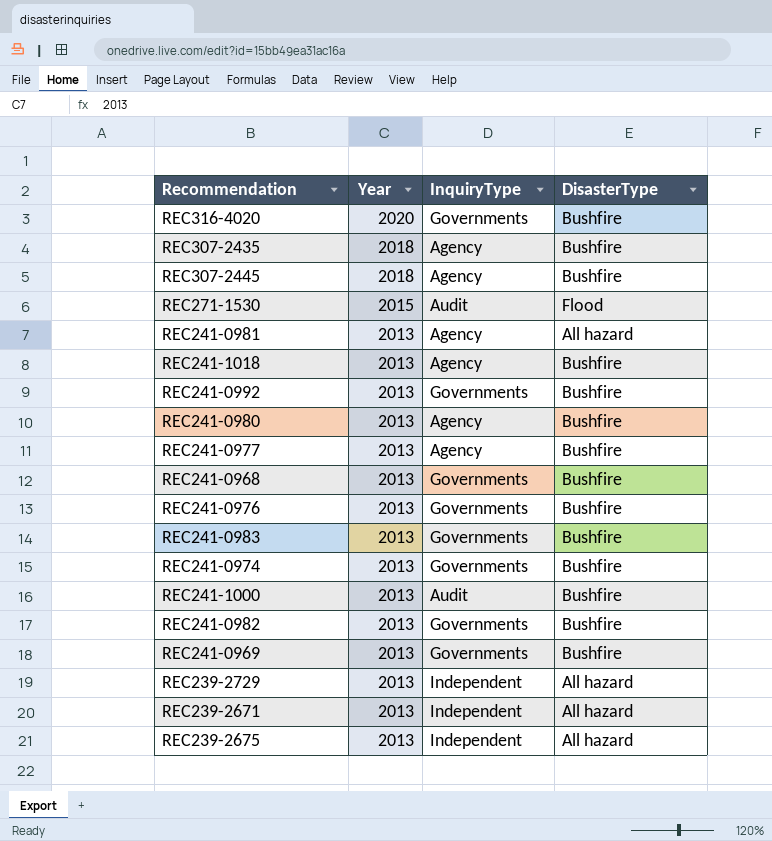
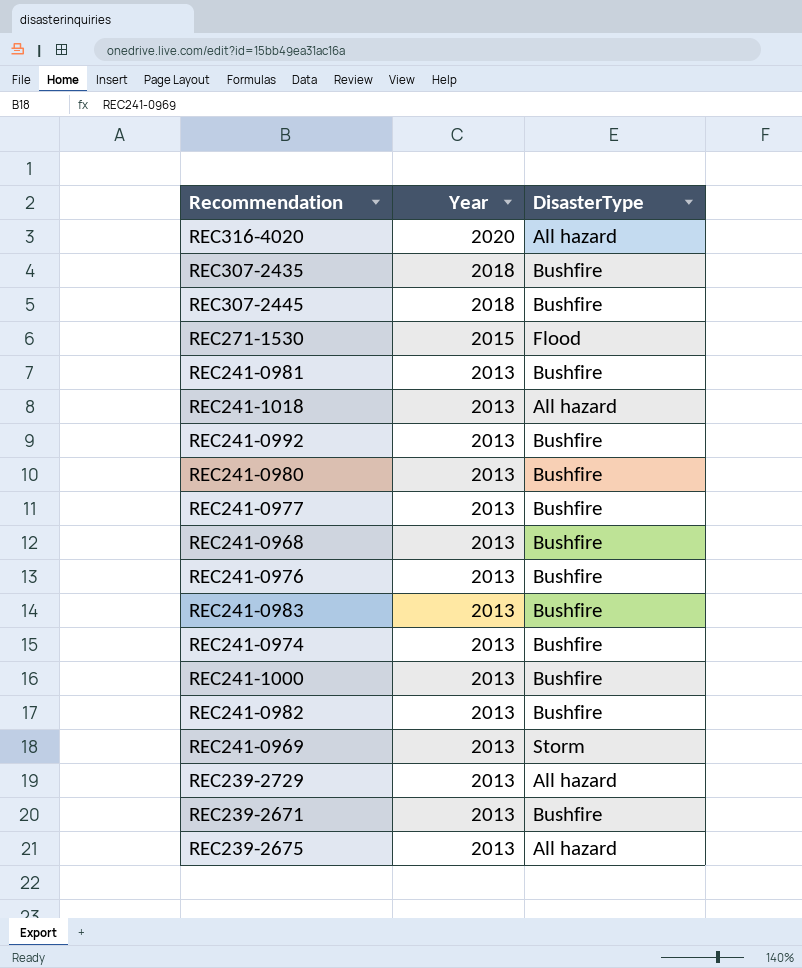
column InquiryType | position: 3 -> none
REC316-4020 | DisasterType: Bushfire -> All hazard
REC241-0981 | DisasterType: All hazard -> Bushfire
REC241-1018 | DisasterType: Bushfire -> All hazard
REC241-0969 | DisasterType: Bushfire -> Storm
REC239-2671 | DisasterType: All hazard -> Bushfire

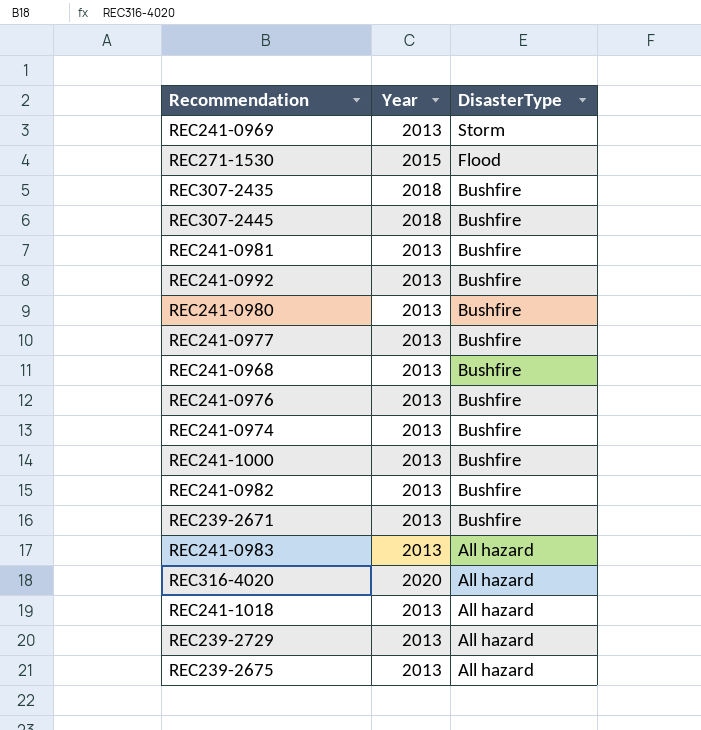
row order: Year descending -> DisasterType descending
REC241-0983 | DisasterType: Bushfire -> All hazard

